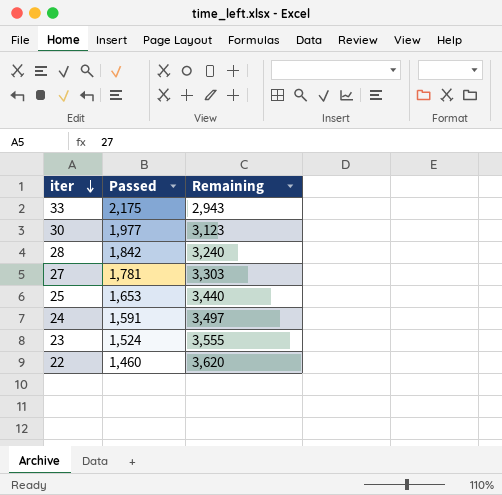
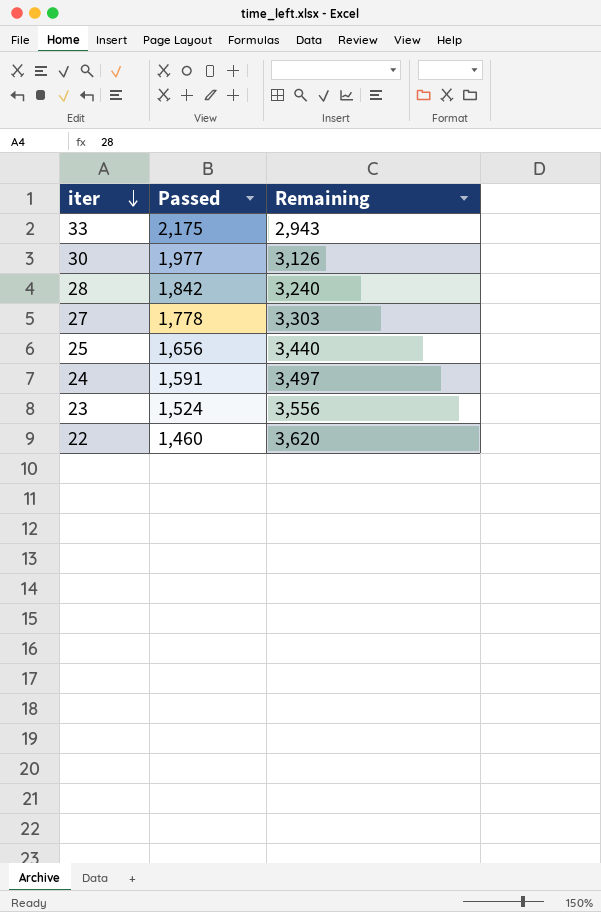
30 | Remaining: 3,123 -> 3,126
27 | Passed: 1,781 -> 1,778
25 | Passed: 1,653 -> 1,656
23 | Remaining: 3,555 -> 3,556

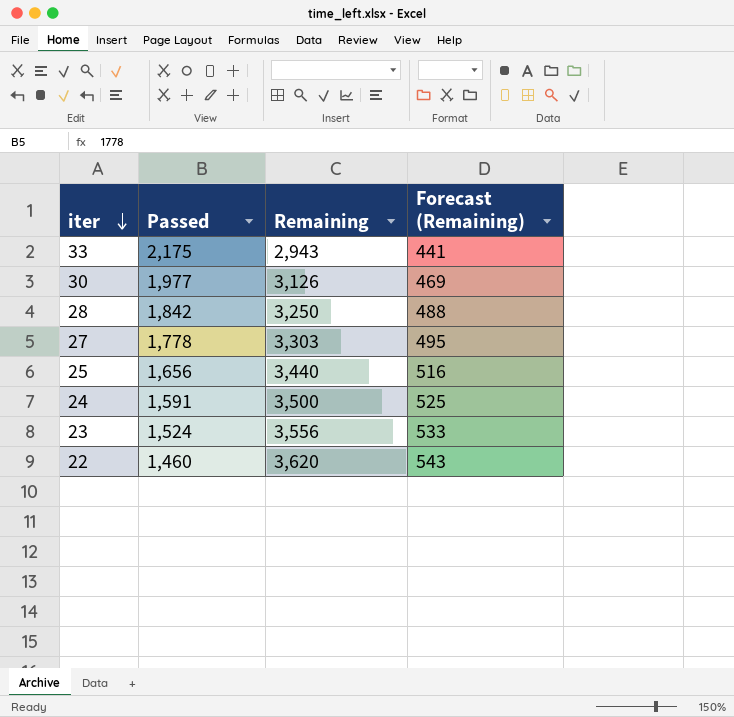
column Forecast (Remaining) | formula: none -> [Remaining] * 0.15
28 | Remaining: 3,240 -> 3,250
24 | Remaining: 3,497 -> 3,500

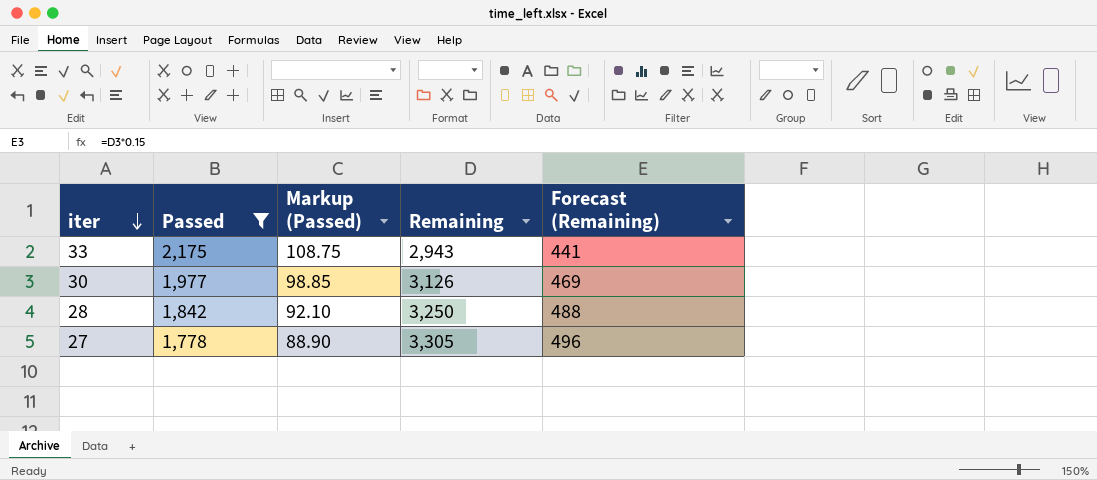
filter: none -> Passed >= 1,778
column Markup (Passed) | formula: none -> [Passed] * 0.05
27 | Remaining: 3,303 -> 3,305
27 | Forecast (Remaining): 495 -> 496

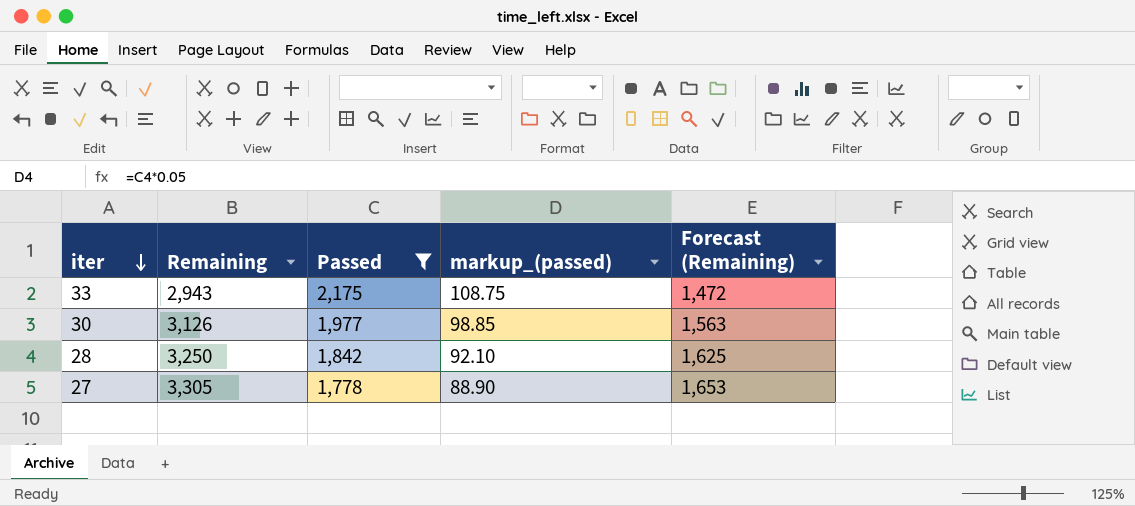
column Remaining | position: 4 -> 2
column name: Markup (Passed) -> markup_(passed)
column Forecast (Remaining) | formula: [Remaining] * 0.15 -> [Remaining] * 0.5

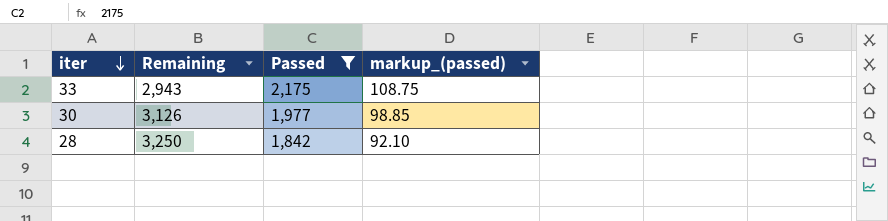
column Forecast (Remaining) | formula: [Remaining] * 0.5 -> none
row 27: 3,305 | 1,778 | 88.90 | 1,653 -> none

